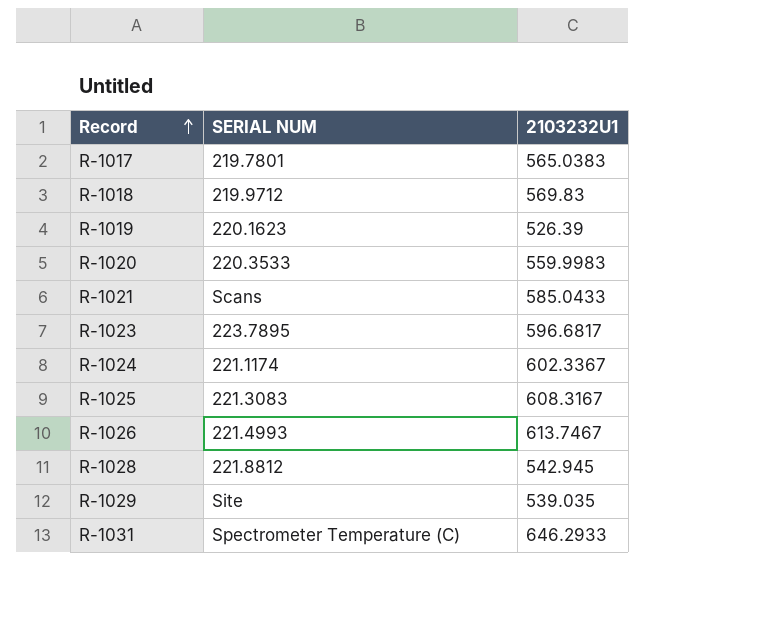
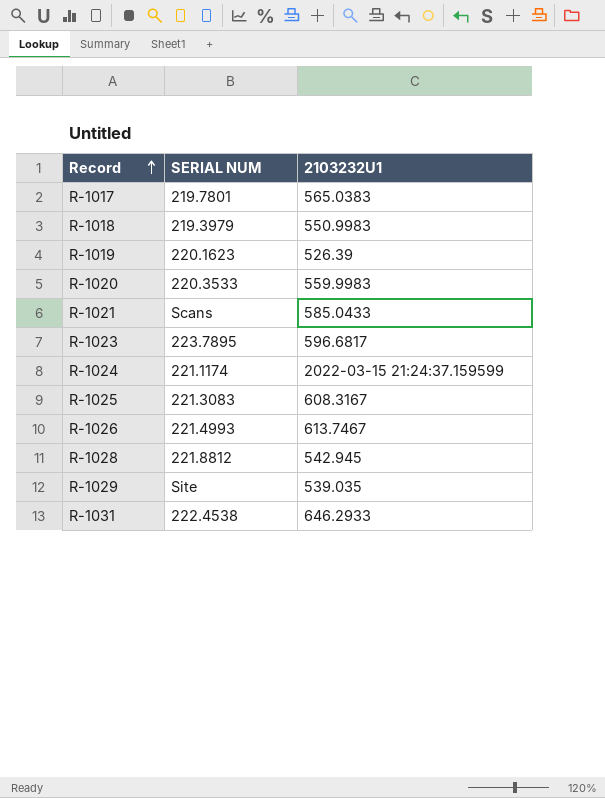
R-1018 | SERIAL NUM: 219.9712 -> 219.3979
R-1018 | 2103232U1: 569.83 -> 550.9983
R-1024 | 2103232U1: 602.3367 -> 2022-03-15 21:24:37.159599
R-1031 | SERIAL NUM: Spectrometer Temperature (C) -> 222.4538

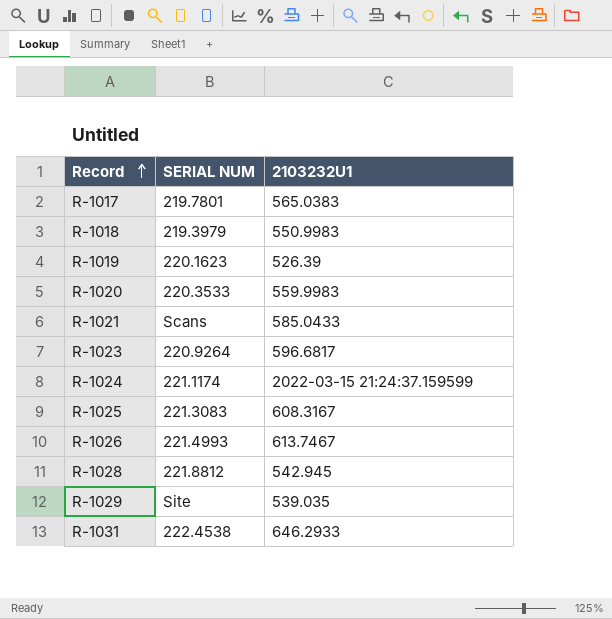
R-1023 | SERIAL NUM: 223.7895 -> 220.9264

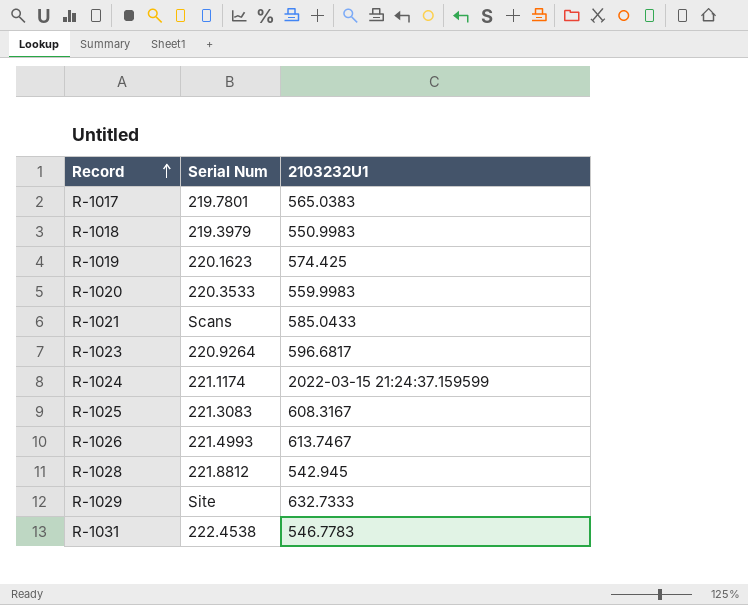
column name: SERIAL NUM -> Serial Num
R-1019 | 2103232U1: 526.39 -> 574.425
R-1029 | 2103232U1: 539.035 -> 632.7333
R-1031 | 2103232U1: 646.2933 -> 546.7783

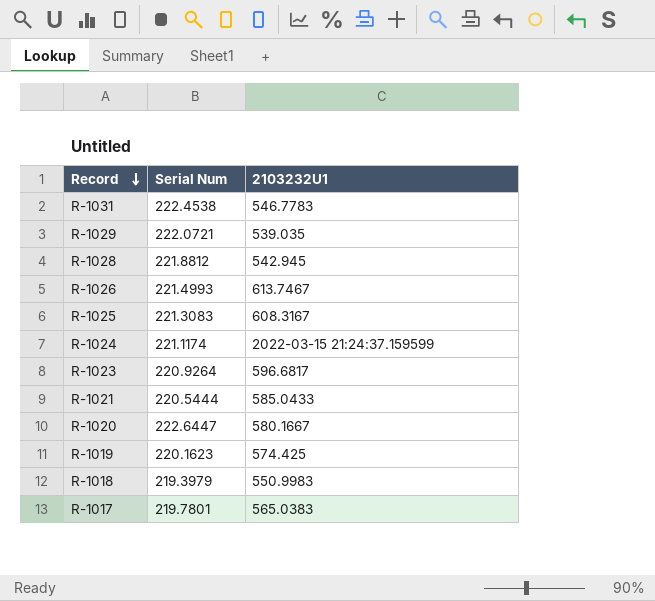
row order: Record ascending -> Record descending
R-1029 | Serial Num: Site -> 222.0721
R-1029 | 2103232U1: 632.7333 -> 539.035
R-1021 | Serial Num: Scans -> 220.5444
R-1020 | Serial Num: 220.3533 -> 222.6447
R-1020 | 2103232U1: 559.9983 -> 580.1667

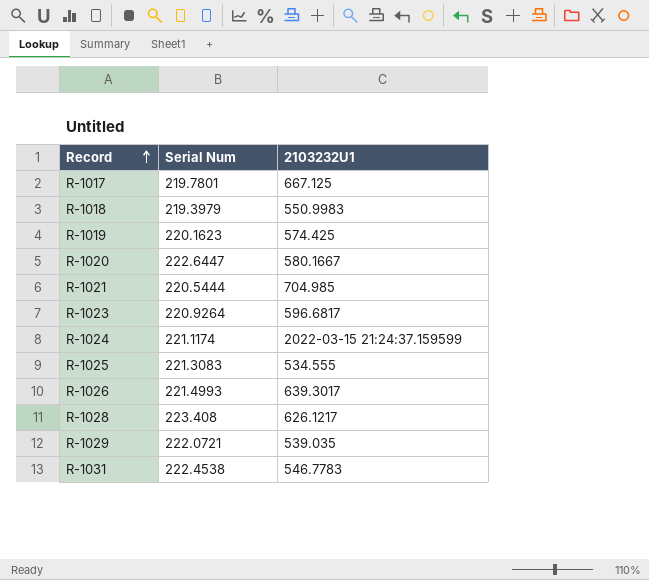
row order: Record descending -> Record ascending
R-1017 | 2103232U1: 565.0383 -> 667.125
R-1021 | 2103232U1: 585.0433 -> 704.985
R-1025 | 2103232U1: 608.3167 -> 534.555
R-1026 | 2103232U1: 613.7467 -> 639.3017
R-1028 | Serial Num: 221.8812 -> 223.408
R-1028 | 2103232U1: 542.945 -> 626.1217

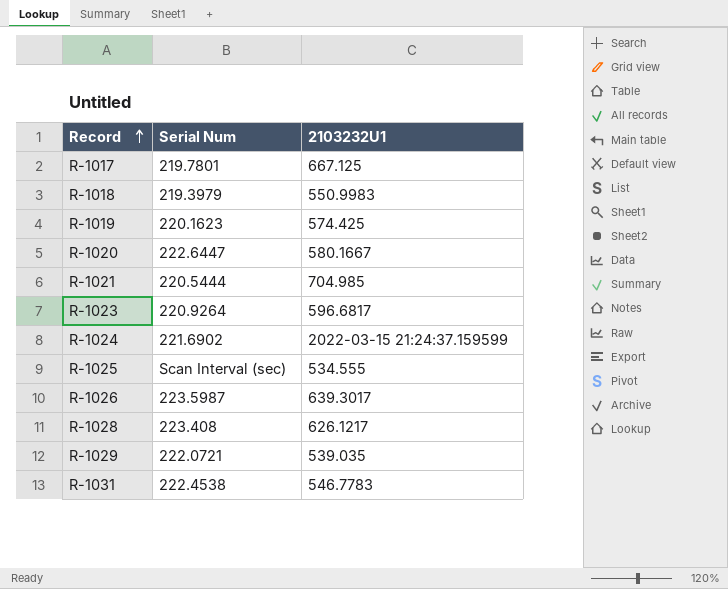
R-1024 | Serial Num: 221.1174 -> 221.6902
R-1025 | Serial Num: 221.3083 -> Scan Interval (sec)
R-1026 | Serial Num: 221.4993 -> 223.5987

